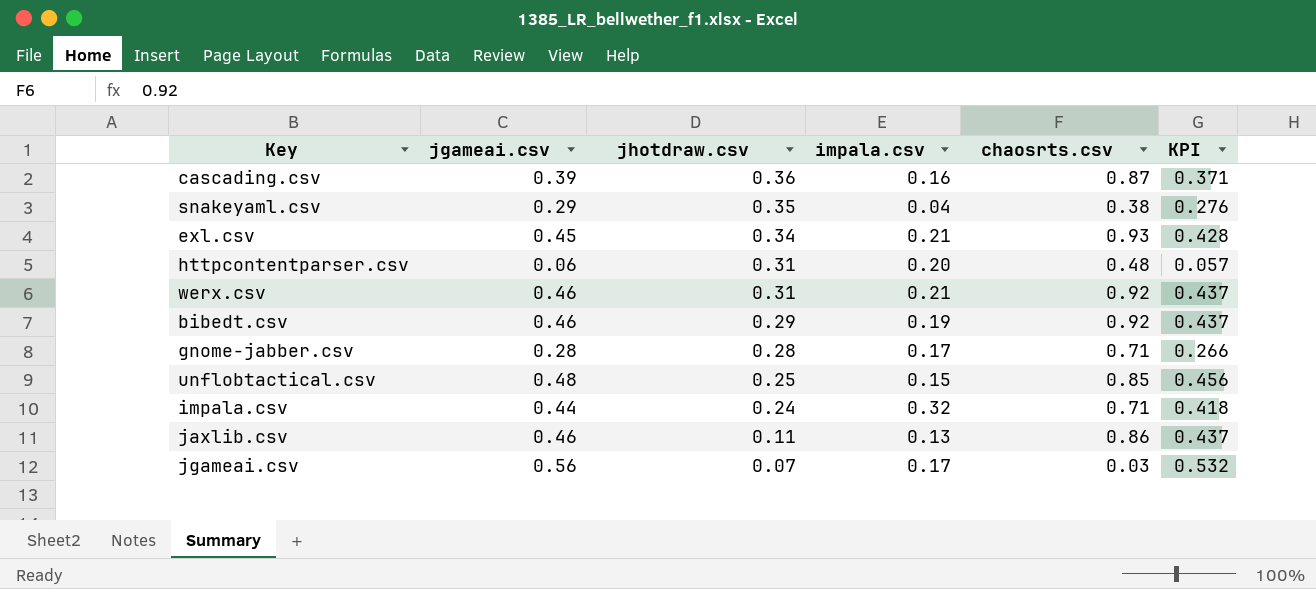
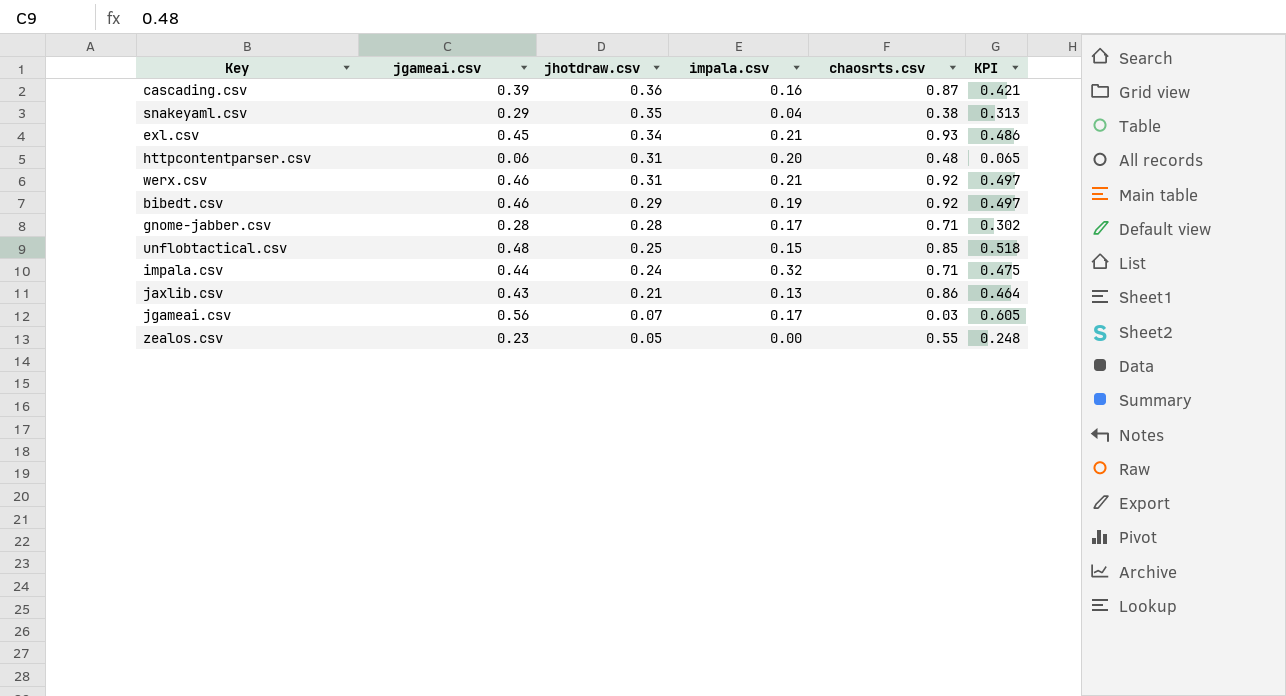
column KPI | formula: [jgameai.csv] * 0.95 -> [jgameai.csv] * 1.08
jaxlib.csv | jgameai.csv: 0.46 -> 0.43
jaxlib.csv | jhotdraw.csv: 0.11 -> 0.21
row zealos.csv: none -> 0.23 | 0.05 | 0.00 | 0.55 | 0.248

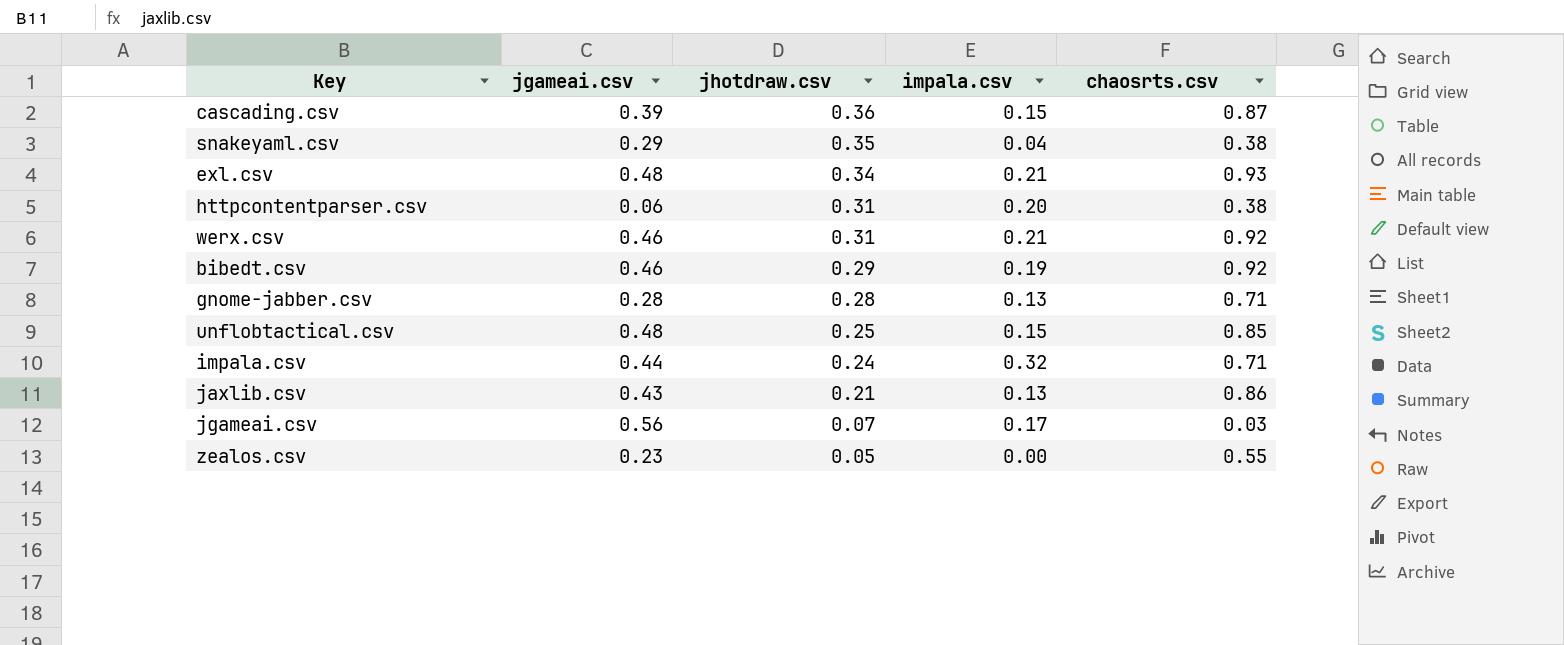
column KPI | formula: [jgameai.csv] * 1.08 -> none
cascading.csv | impala.csv: 0.16 -> 0.15
exl.csv | jgameai.csv: 0.45 -> 0.48
httpcontentparser.csv | chaosrts.csv: 0.48 -> 0.38
gnome-jabber.csv | impala.csv: 0.17 -> 0.13

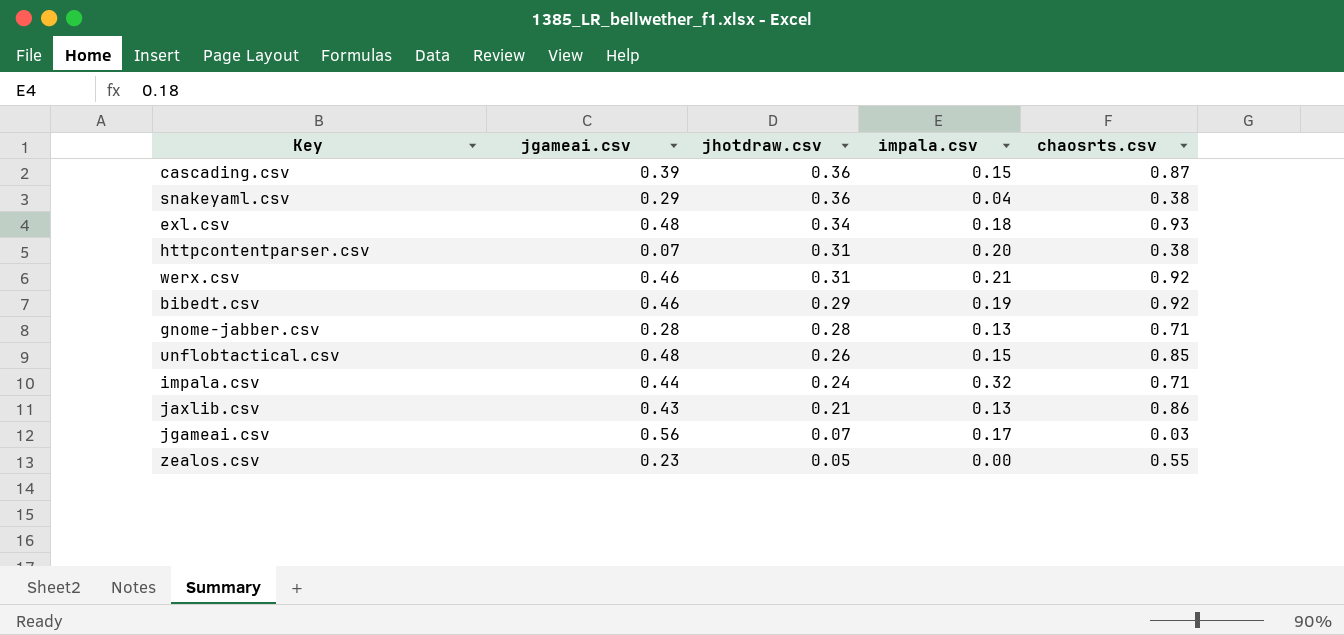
snakeyaml.csv | jhotdraw.csv: 0.35 -> 0.36
exl.csv | impala.csv: 0.21 -> 0.18
httpcontentparser.csv | jgameai.csv: 0.06 -> 0.07
unflobtactical.csv | jhotdraw.csv: 0.25 -> 0.26

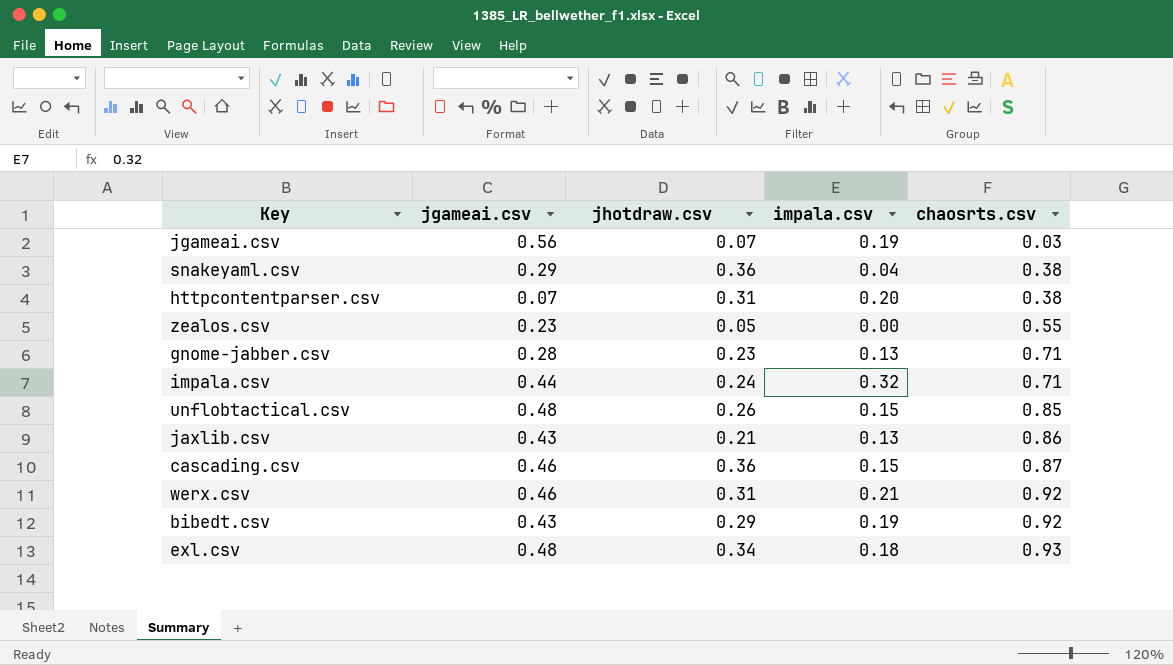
row order: jhotdraw.csv descending -> chaosrts.csv ascending
jgameai.csv | impala.csv: 0.17 -> 0.19
gnome-jabber.csv | jhotdraw.csv: 0.28 -> 0.23
cascading.csv | jgameai.csv: 0.39 -> 0.46
bibedt.csv | jgameai.csv: 0.46 -> 0.43

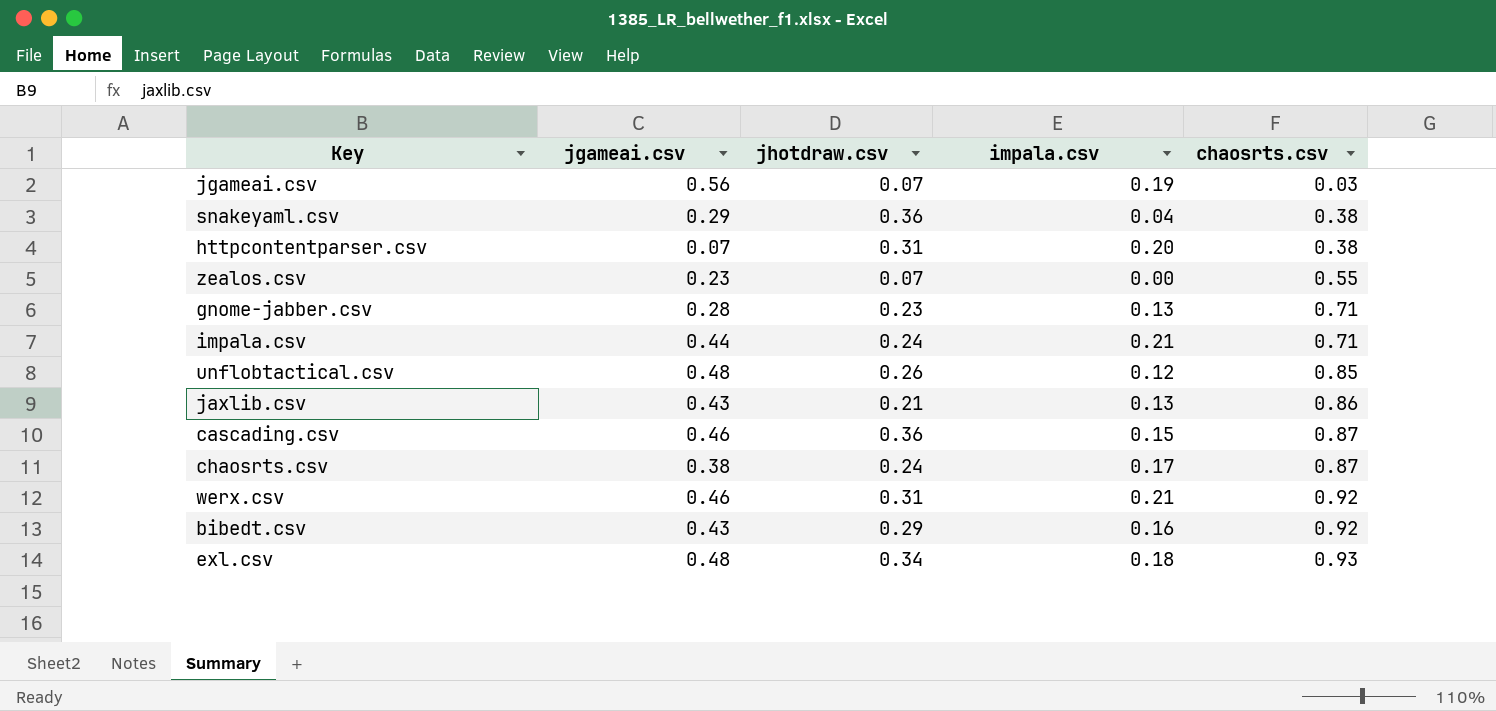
zealos.csv | jhotdraw.csv: 0.05 -> 0.07
impala.csv | impala.csv: 0.32 -> 0.21
unflobtactical.csv | impala.csv: 0.15 -> 0.12
row chaosrts.csv: none -> 0.38 | 0.24 | 0.17 | 0.87
bibedt.csv | impala.csv: 0.19 -> 0.16

